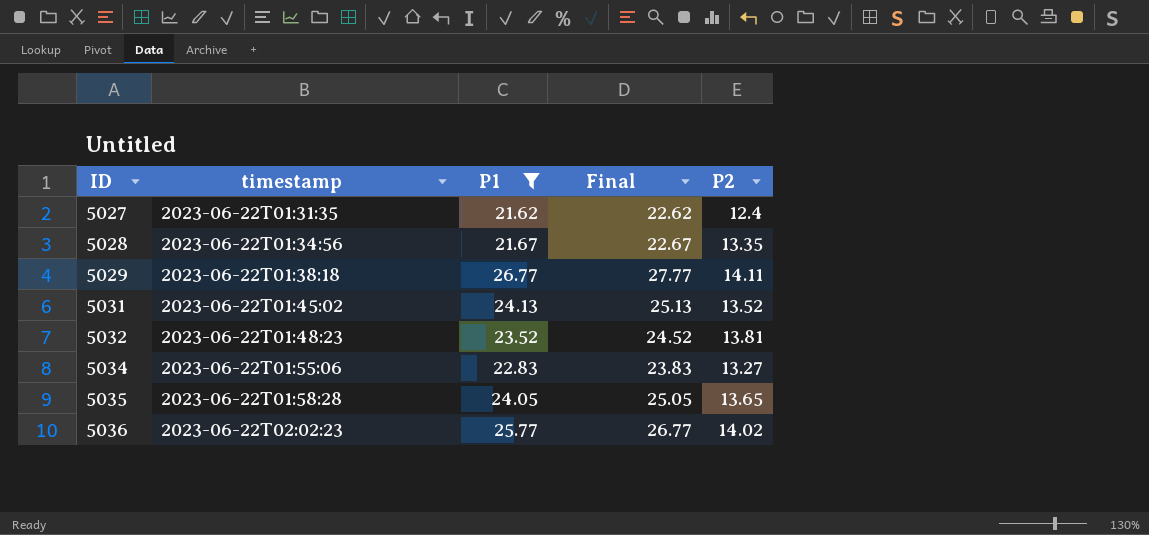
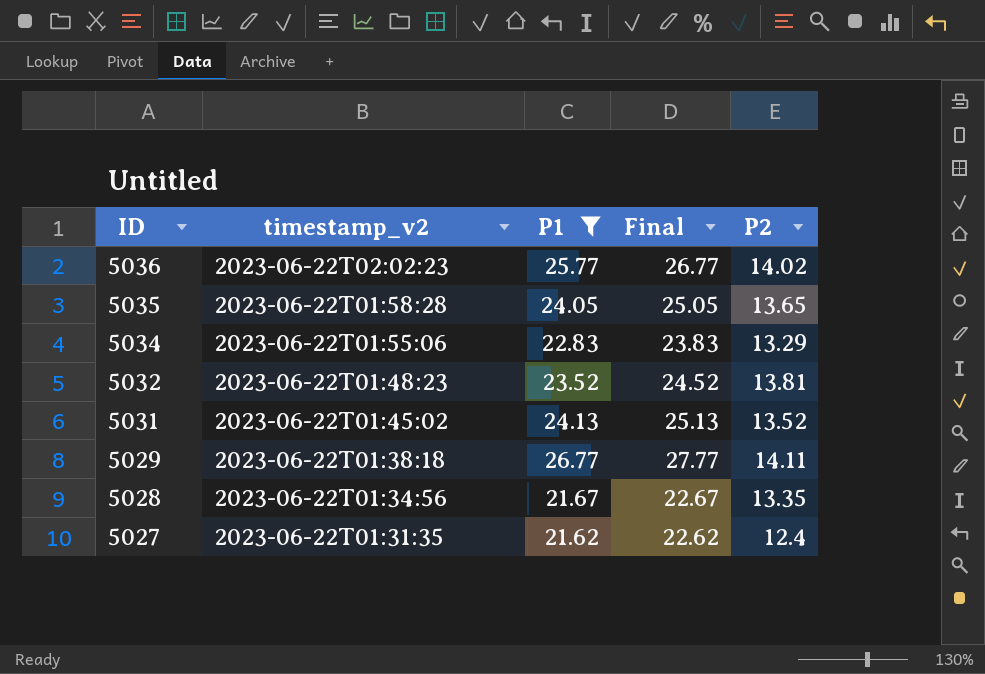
row order: ID ascending -> ID descending
column name: timestamp -> timestamp_v2
5034 | P2: 13.27 -> 13.29

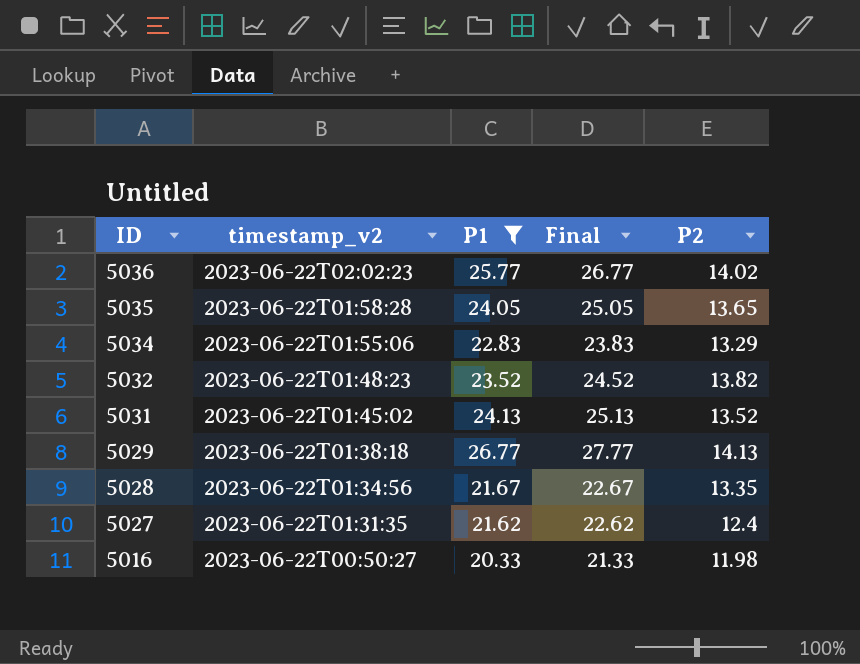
5032 | P2: 13.81 -> 13.82
5029 | P2: 14.11 -> 14.13
row 5016: none -> 2023-06-22T00:50:27 | 20.33 | 21.33 | 11.98

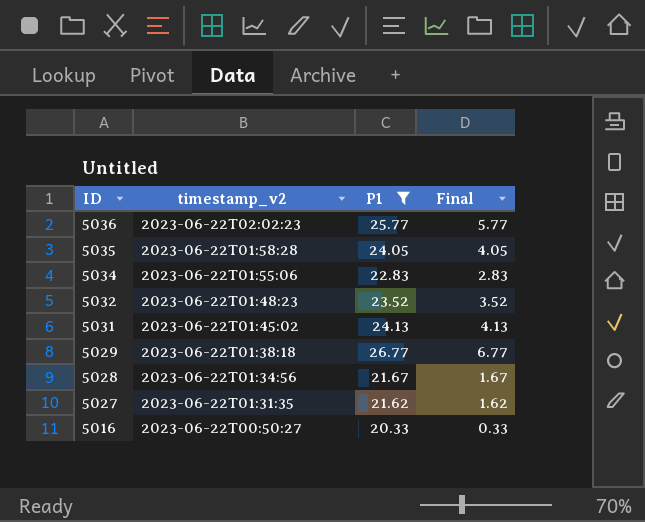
column P2 | position: 5 -> none
column Final | formula: [P1] + 1 -> [P1] - 20

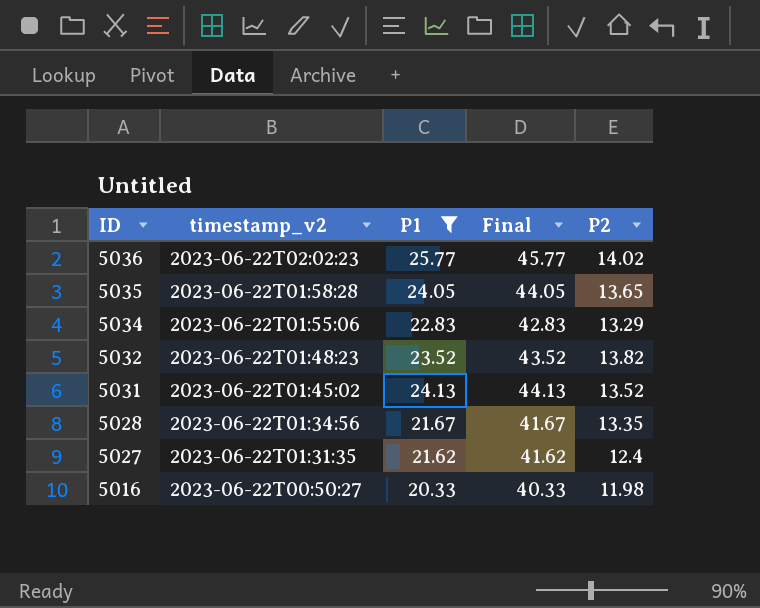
column Final | formula: [P1] - 20 -> [P1] + 20
column P2 | position: none -> 5
row 5029: 2023-06-22T01:38:18 | 26.77 | 6.77 -> none

